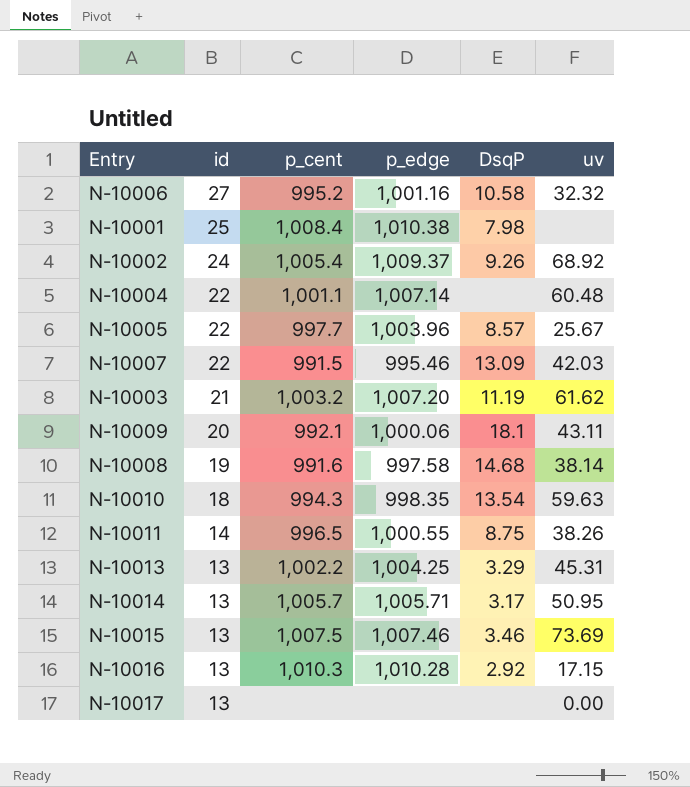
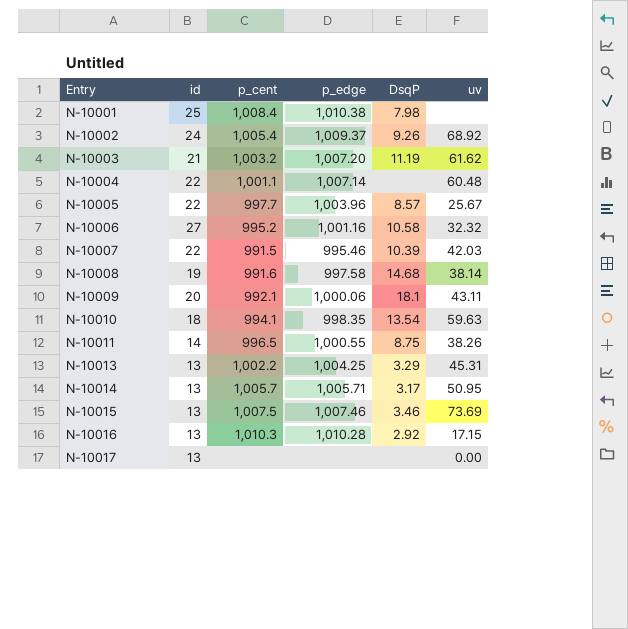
row order: id descending -> Entry ascending
N-10007 | DsqP: 13.09 -> 10.39
N-10010 | p_cent: 994.3 -> 994.1

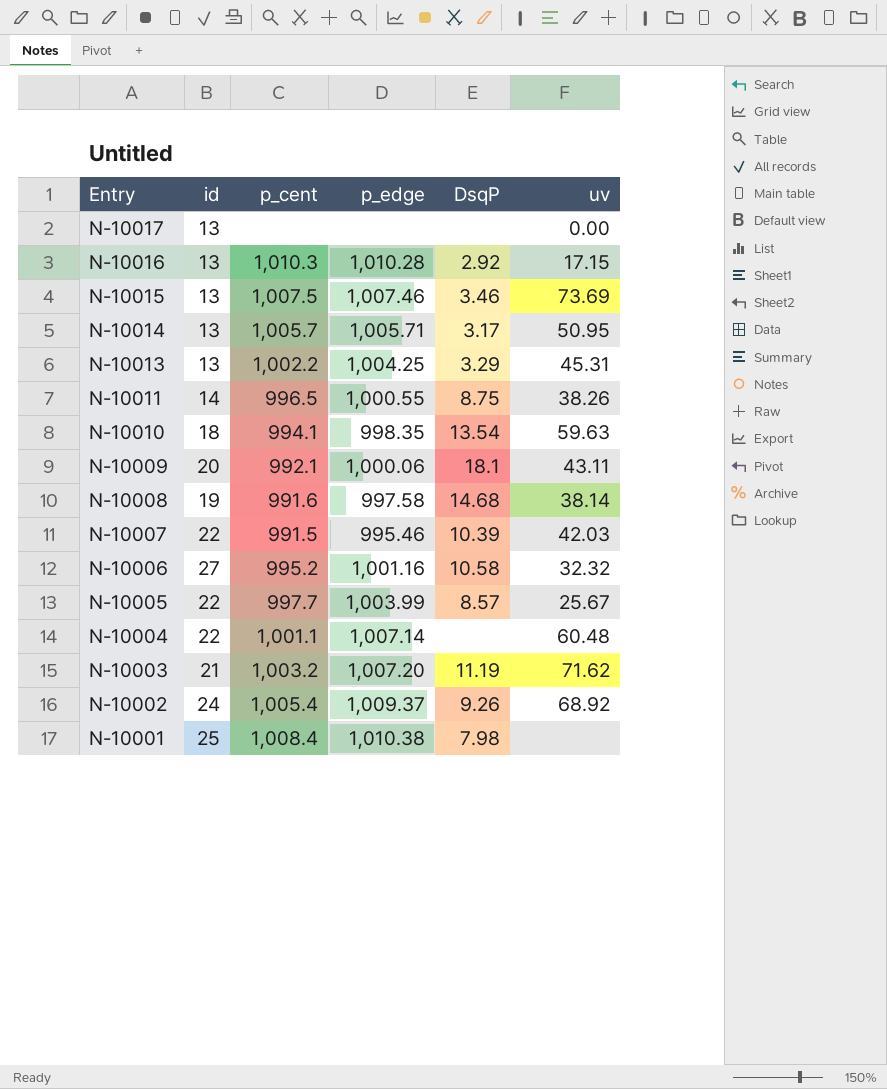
row order: Entry ascending -> Entry descending
N-10005 | p_edge: 1,003.96 -> 1,003.99
N-10003 | uv: 61.62 -> 71.62

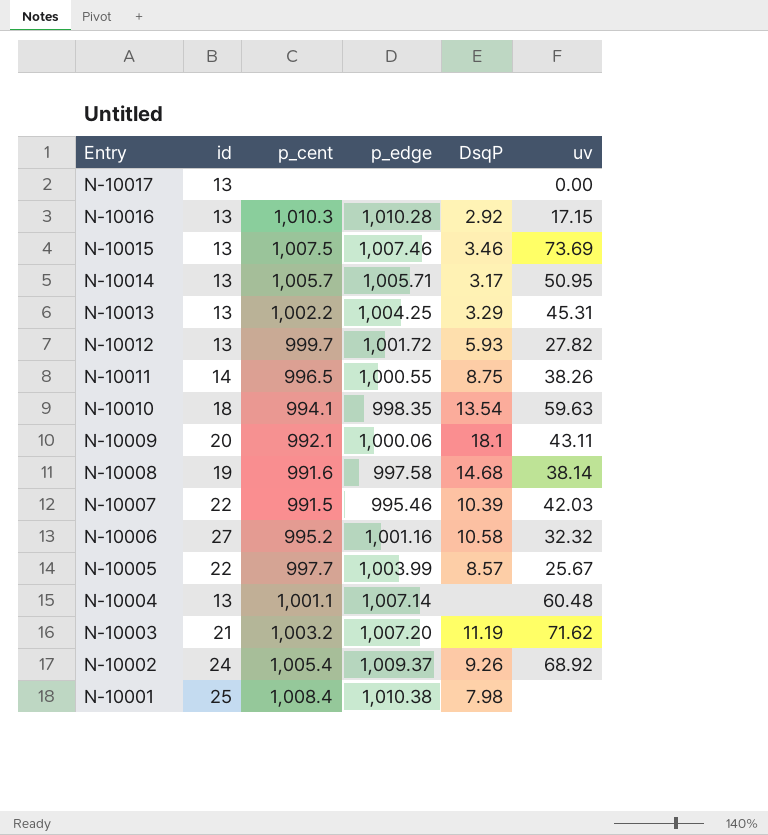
row N-10012: none -> 13 | 999.7 | 1,001.72 | 5.93 | 27.82
N-10004 | id: 22 -> 13

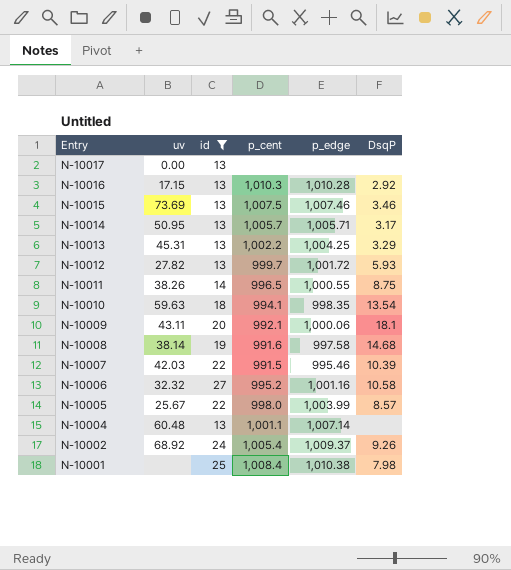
filter: none -> id != 21
column uv | position: 6 -> 2
N-10005 | p_cent: 997.7 -> 998.0

